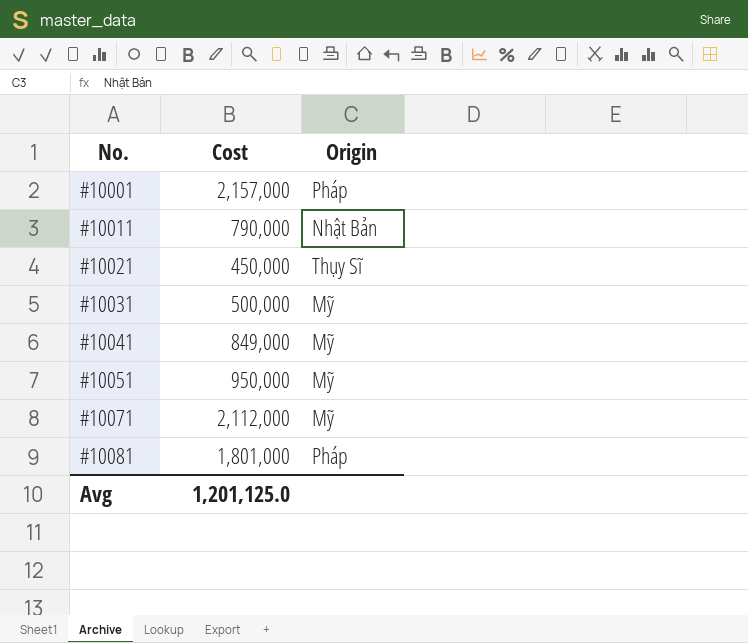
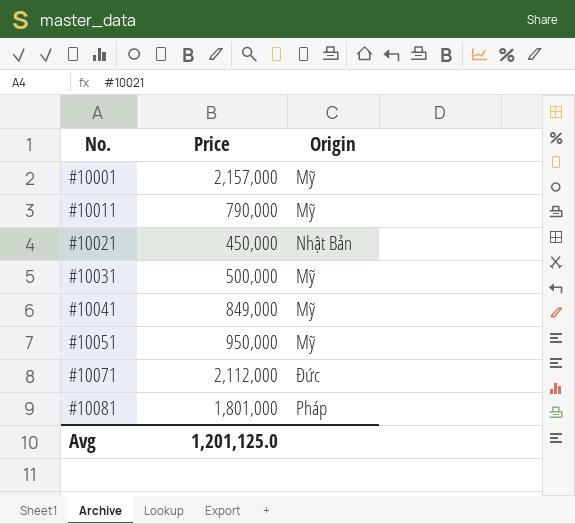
column name: Cost -> Price
#10001 | Origin: Pháp -> Mỹ
#10011 | Origin: Nhật Bản -> Mỹ
#10021 | Origin: Thụy Sĩ -> Nhật Bản
#10071 | Origin: Mỹ -> Đức

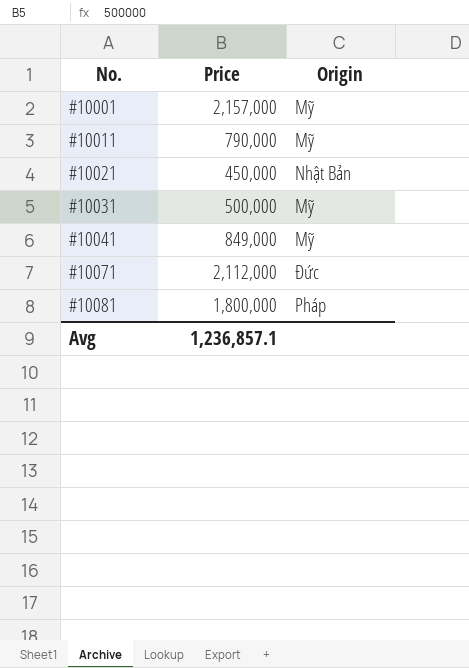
row #10051: 950,000 | Mỹ -> none
#10081 | Price: 1,801,000 -> 1,800,000
Avg | Price: 1,201,125.0 -> 1,236,857.1

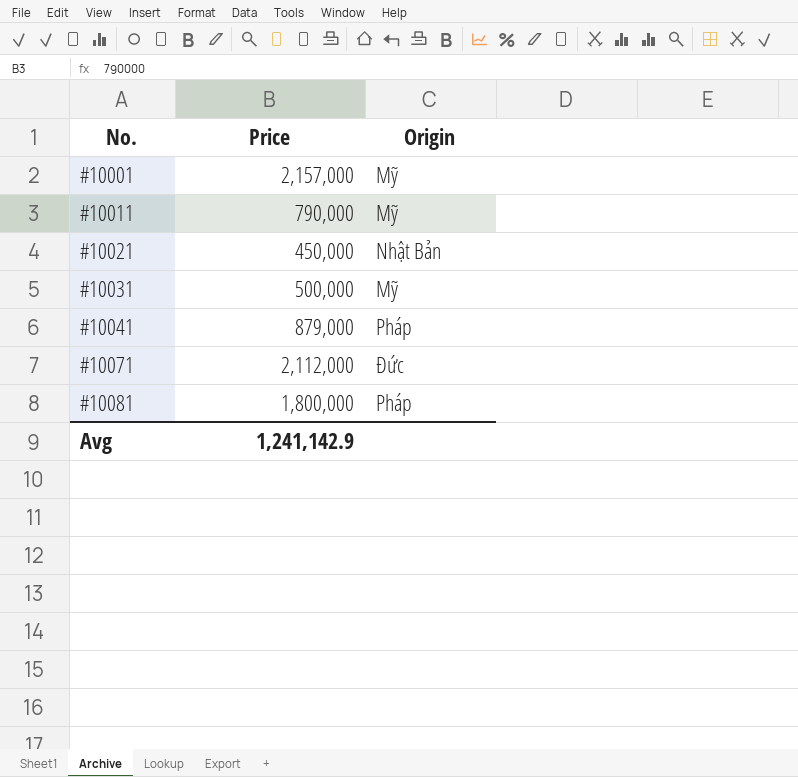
#10041 | Price: 849,000 -> 879,000
#10041 | Origin: Mỹ -> Pháp
Avg | Price: 1,236,857.1 -> 1,241,142.9

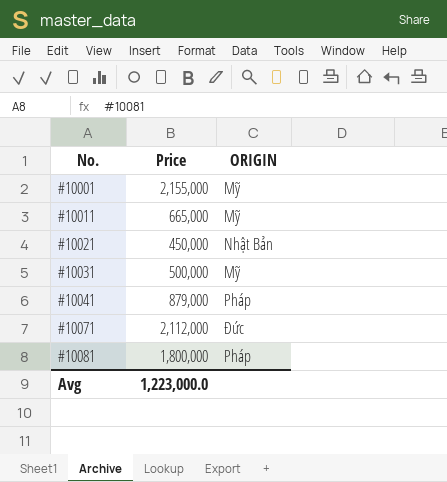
column name: Origin -> ORIGIN
#10001 | Price: 2,157,000 -> 2,155,000
#10011 | Price: 790,000 -> 665,000
Avg | Price: 1,241,142.9 -> 1,223,000.0

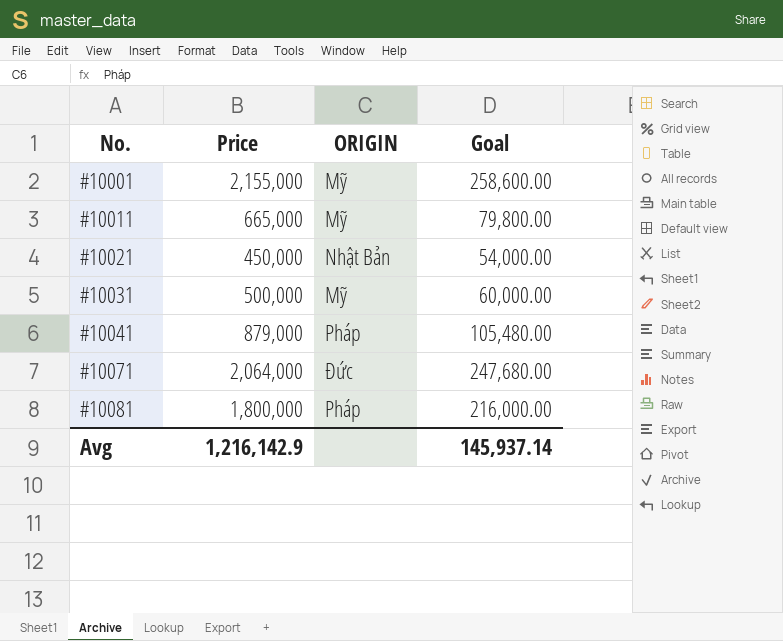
column Goal | formula: none -> [Price] * 0.12
#10071 | Price: 2,112,000 -> 2,064,000
Avg | Price: 1,223,000.0 -> 1,216,142.9

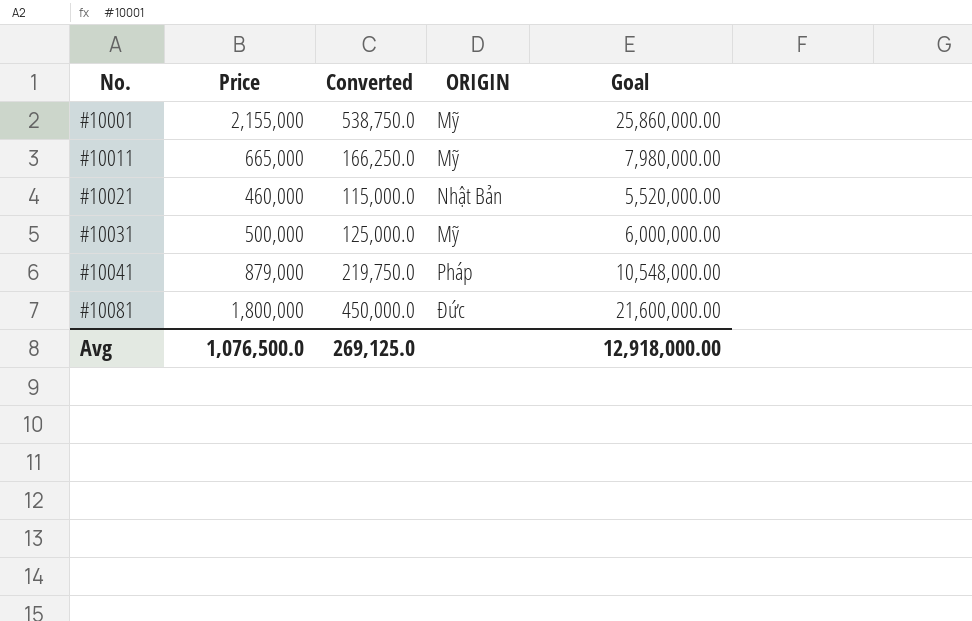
column Converted | formula: none -> [Price] * 0.25
column Goal | formula: [Price] * 0.12 -> [Price] * 12
row #10071: 2,064,000 | Đức | 247,680.00 -> none
#10021 | Price: 450,000 -> 460,000
#10081 | ORIGIN: Pháp -> Đức
Avg | Price: 1,216,142.9 -> 1,076,500.0
Avg | Goal: 145,937.14 -> 12,918,000.00

